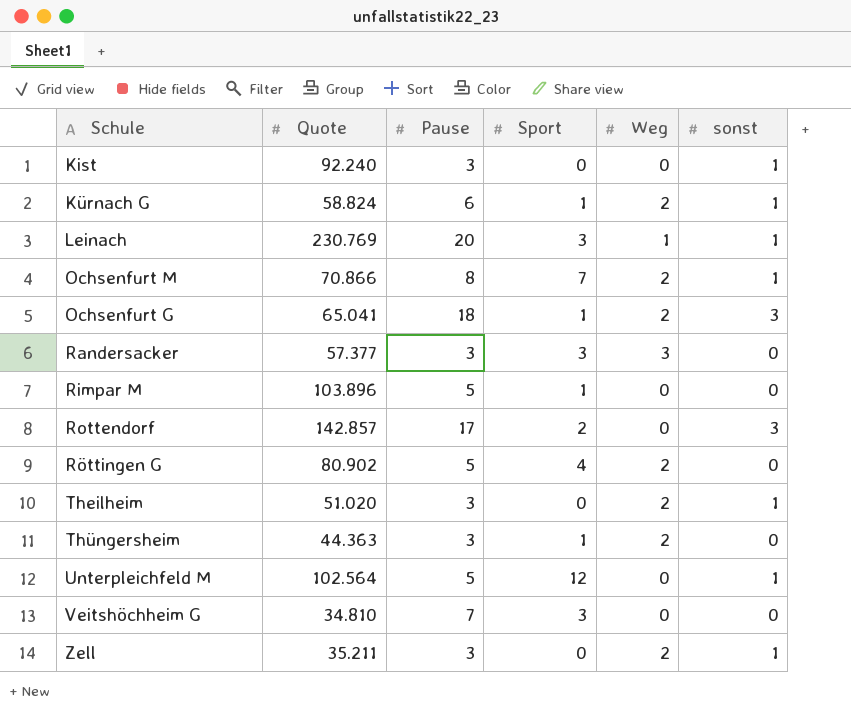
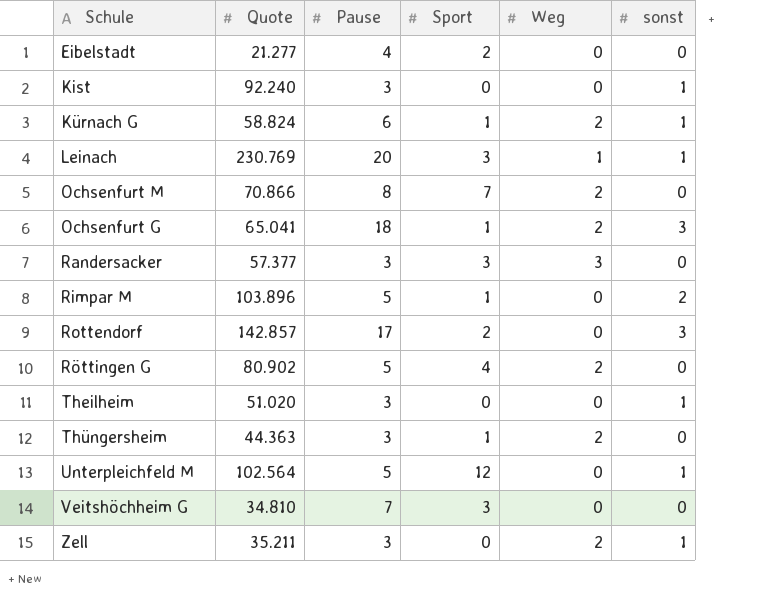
row Eibelstadt: none -> 21.277 | 4 | 2 | 0 | 0
Ochsenfurt M | sonst: 1 -> 0
Rimpar M | sonst: 0 -> 2
Theilheim | Weg: 2 -> 0

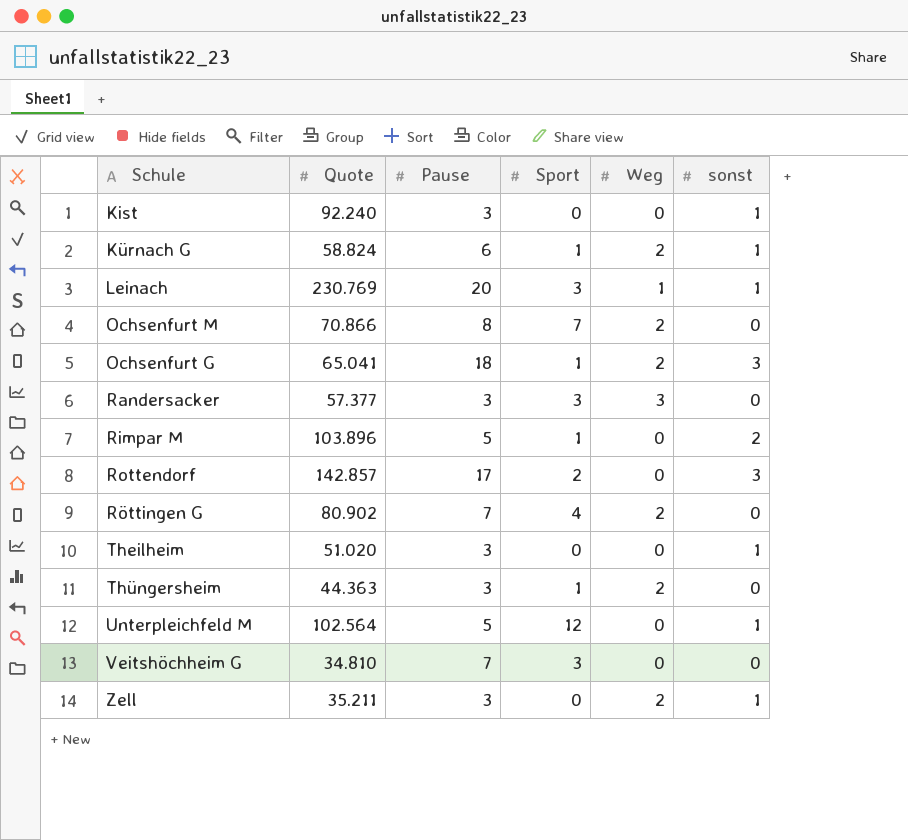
row Eibelstadt: 21.277 | 4 | 2 | 0 | 0 -> none
Röttingen G | Pause: 5 -> 7

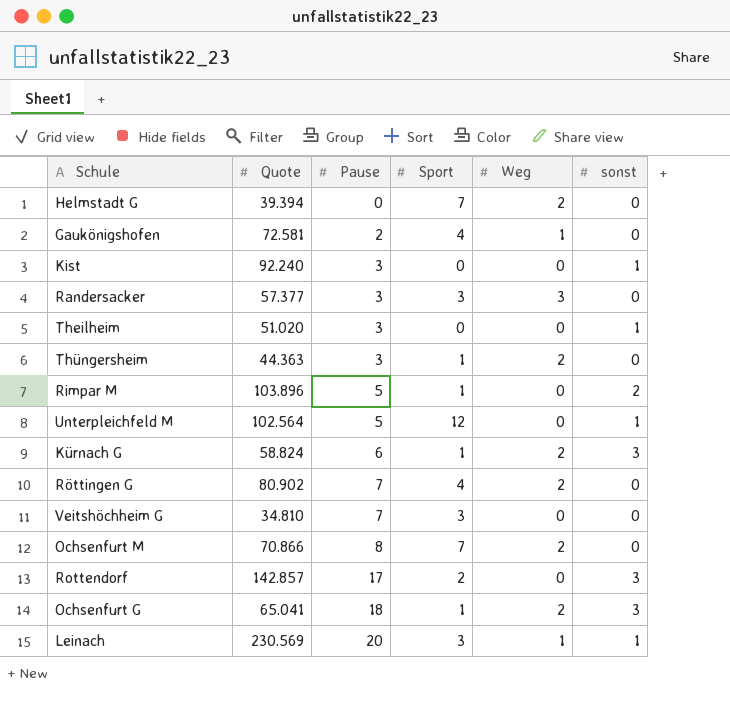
row order: none -> Pause ascending
row Zell: 35.211 | 3 | 0 | 2 | 1 -> none
row Helmstadt G: none -> 39.394 | 0 | 7 | 2 | 0
row Gaukönigshofen: none -> 72.581 | 2 | 4 | 1 | 0
Kürnach G | sonst: 1 -> 3
Leinach | Quote: 230.769 -> 230.569

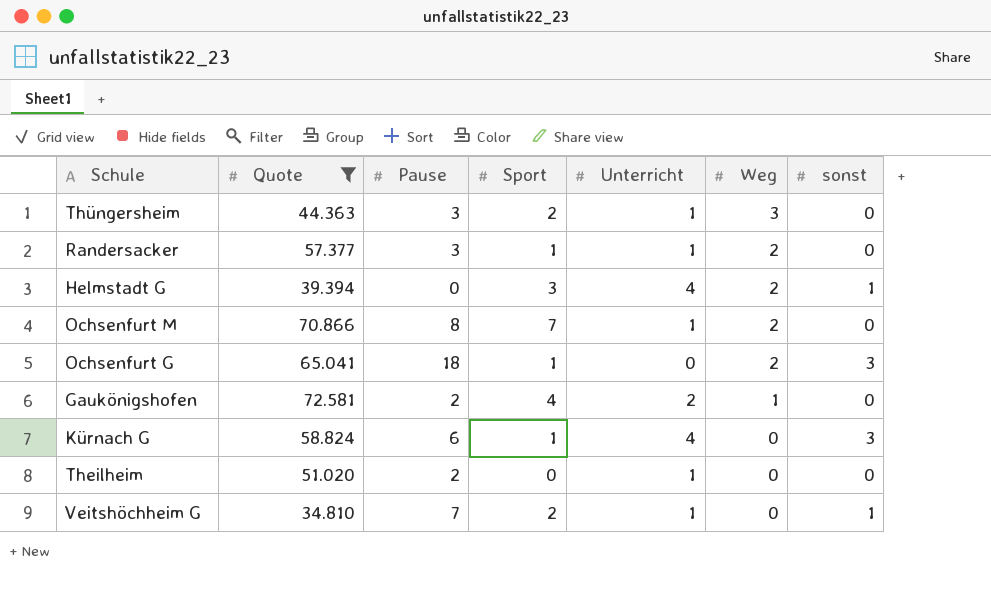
filter: none -> Quote <= 72.581
row order: Pause ascending -> Weg descending
column Unterricht | position: none -> 5
Thüngersheim | Sport: 1 -> 2
Thüngersheim | Weg: 2 -> 3
Randersacker | Sport: 3 -> 1
Randersacker | Weg: 3 -> 2
Helmstadt G | Sport: 7 -> 3
Helmstadt G | sonst: 0 -> 1
Kürnach G | Weg: 2 -> 0
Theilheim | Pause: 3 -> 2
Theilheim | sonst: 1 -> 0
Veitshöchheim G | Sport: 3 -> 2
Veitshöchheim G | sonst: 0 -> 1

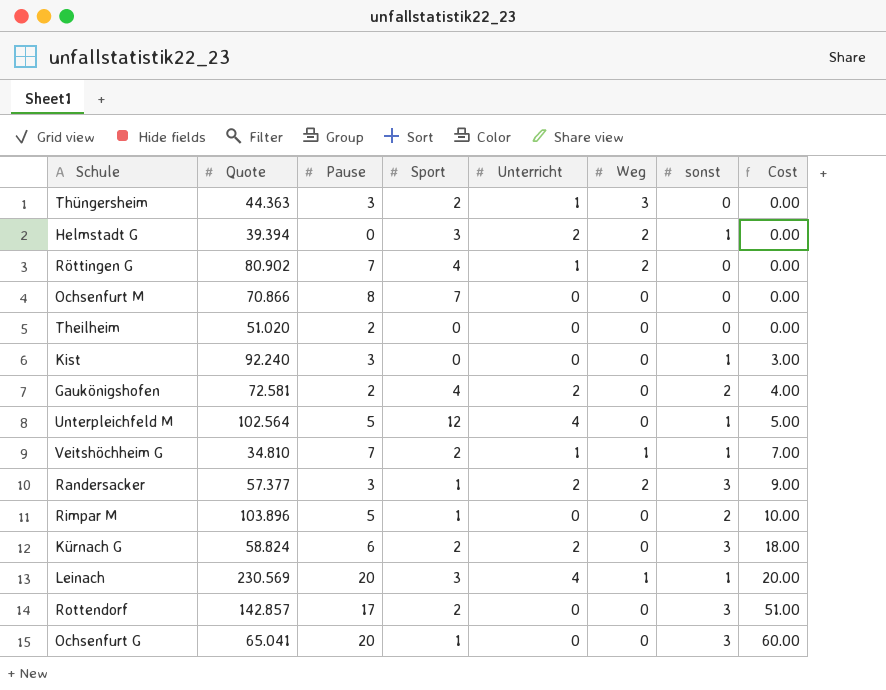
filter: Quote <= 72.581 -> none
row order: Weg descending -> Cost ascending
column Cost | formula: none -> [Pause] * [sonst]
Helmstadt G | Unterricht: 4 -> 2
Ochsenfurt M | Unterricht: 1 -> 0
Ochsenfurt M | Weg: 2 -> 0
Theilheim | Unterricht: 1 -> 0
Gaukönigshofen | Weg: 1 -> 0
Gaukönigshofen | sonst: 0 -> 2
Veitshöchheim G | Weg: 0 -> 1
Randersacker | Unterricht: 1 -> 2
Randersacker | sonst: 0 -> 3
Kürnach G | Sport: 1 -> 2
Kürnach G | Unterricht: 4 -> 2
Ochsenfurt G | Pause: 18 -> 20
Ochsenfurt G | Weg: 2 -> 0

